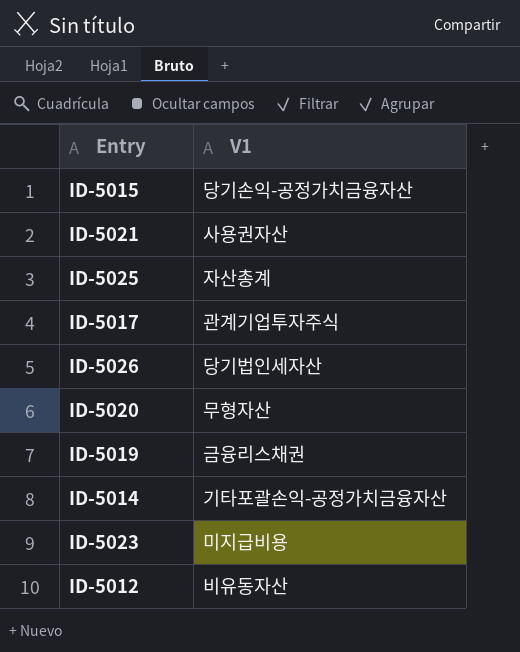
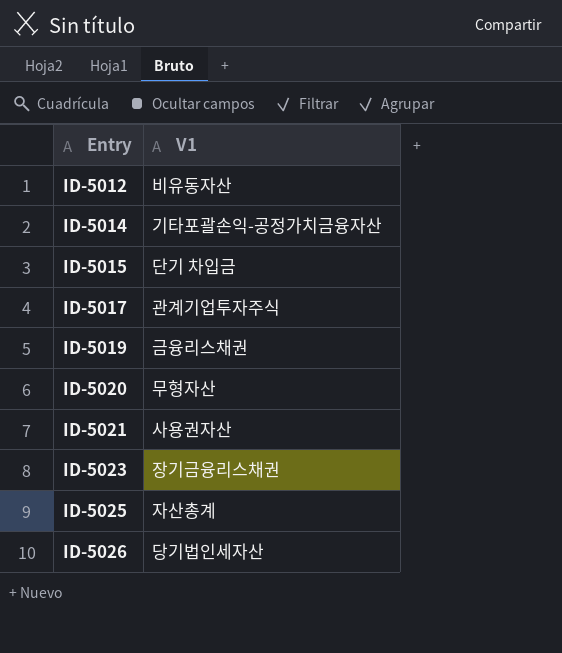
row order: none -> Entry ascending
ID-5015 | V1: 당기손익-공정가치금융자산 -> 단기 차입금
ID-5023 | V1: 미지급비용 -> 장기금융리스채권

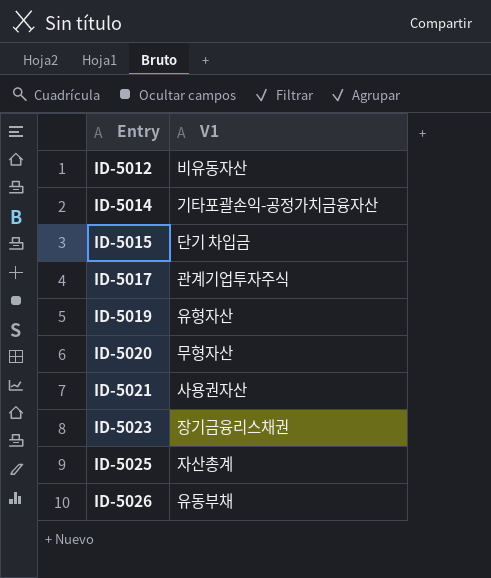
ID-5019 | V1: 금융리스채권 -> 유형자산
ID-5026 | V1: 당기법인세자산 -> 유동부채

